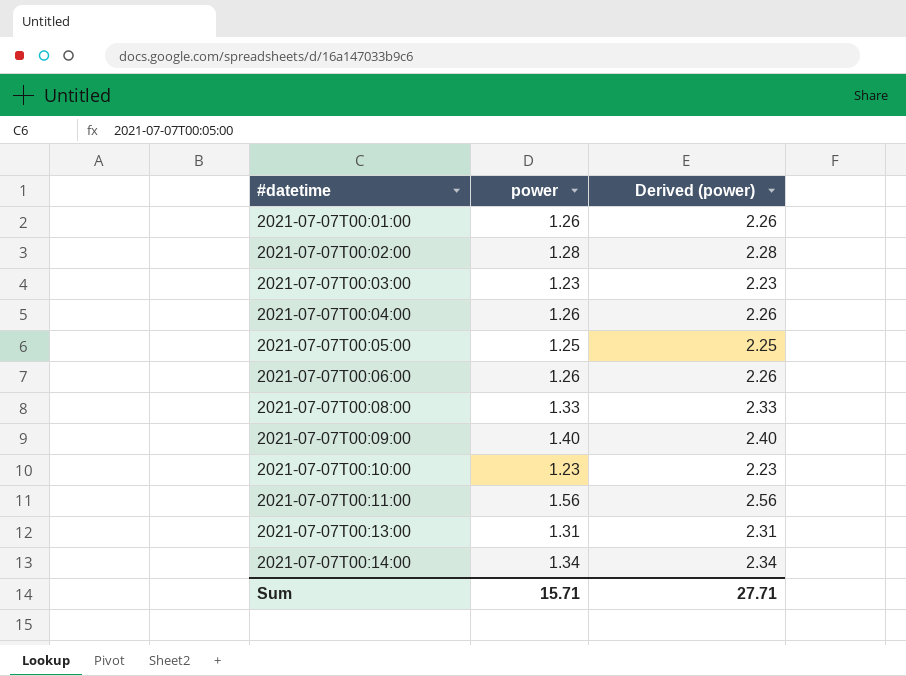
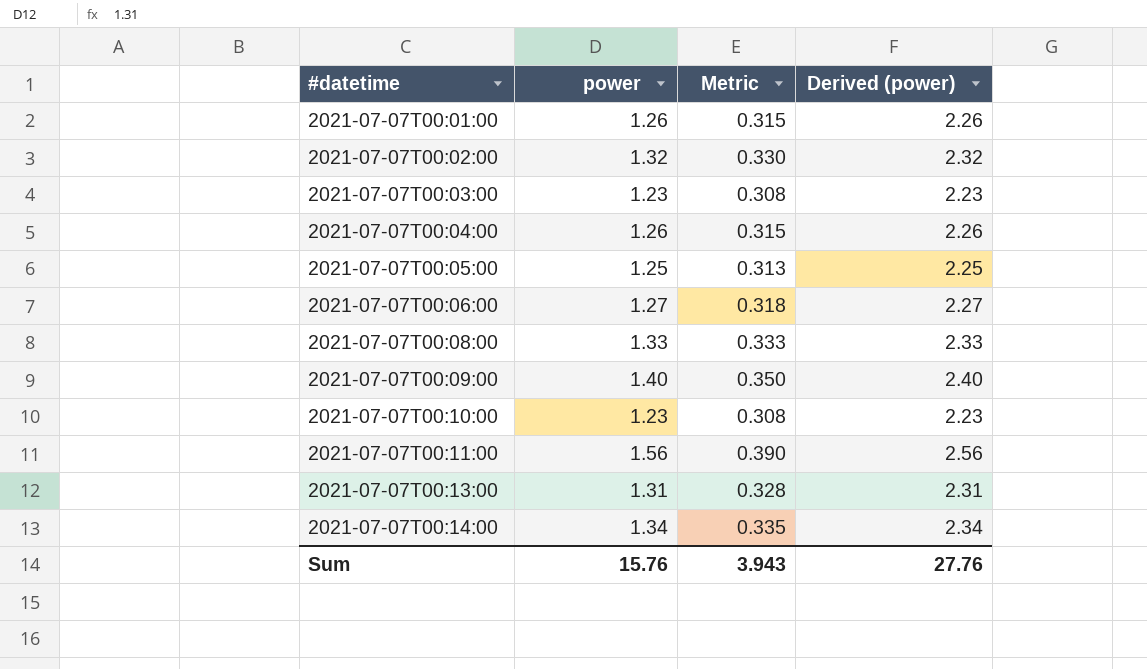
column Metric | formula: none -> [power] * 0.25
2021-07-07T00:02:00 | power: 1.28 -> 1.32
2021-07-07T00:02:00 | Derived (power): 2.28 -> 2.32
2021-07-07T00:06:00 | power: 1.26 -> 1.27
2021-07-07T00:06:00 | Derived (power): 2.26 -> 2.27
Sum | power: 15.71 -> 15.76
Sum | Derived (power): 27.71 -> 27.76

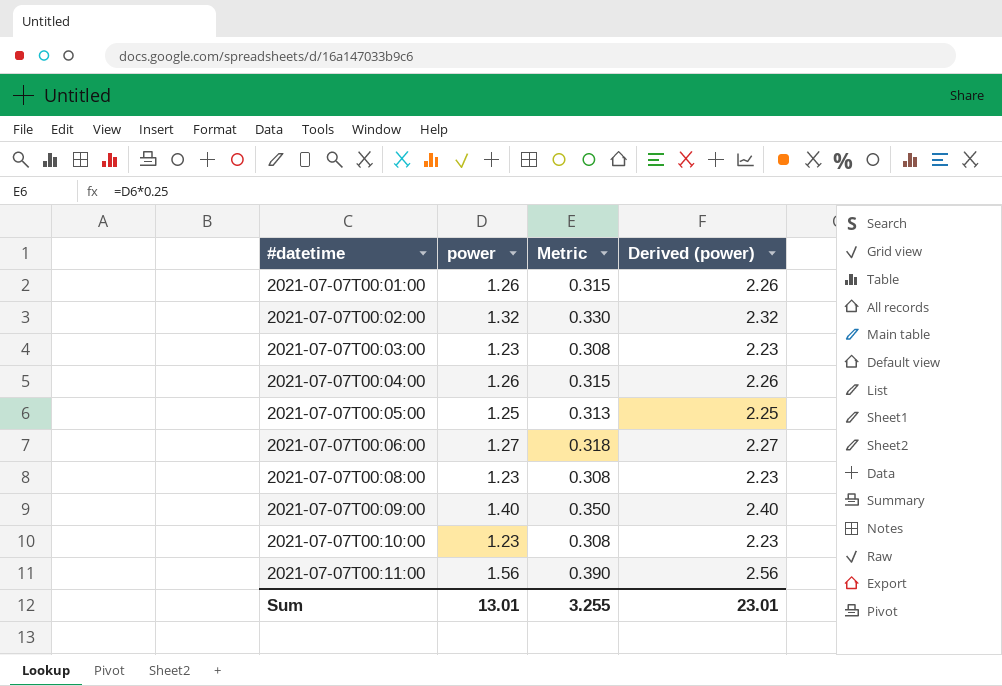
row 2021-07-07T00:13:00: 1.31 | 0.328 | 2.31 -> none
row 2021-07-07T00:14:00: 1.34 | 0.335 | 2.34 -> none
2021-07-07T00:08:00 | power: 1.33 -> 1.23
2021-07-07T00:08:00 | Metric: 0.333 -> 0.308
2021-07-07T00:08:00 | Derived (power): 2.33 -> 2.23
Sum | power: 15.76 -> 13.01
Sum | Metric: 3.943 -> 3.255
Sum | Derived (power): 27.76 -> 23.01

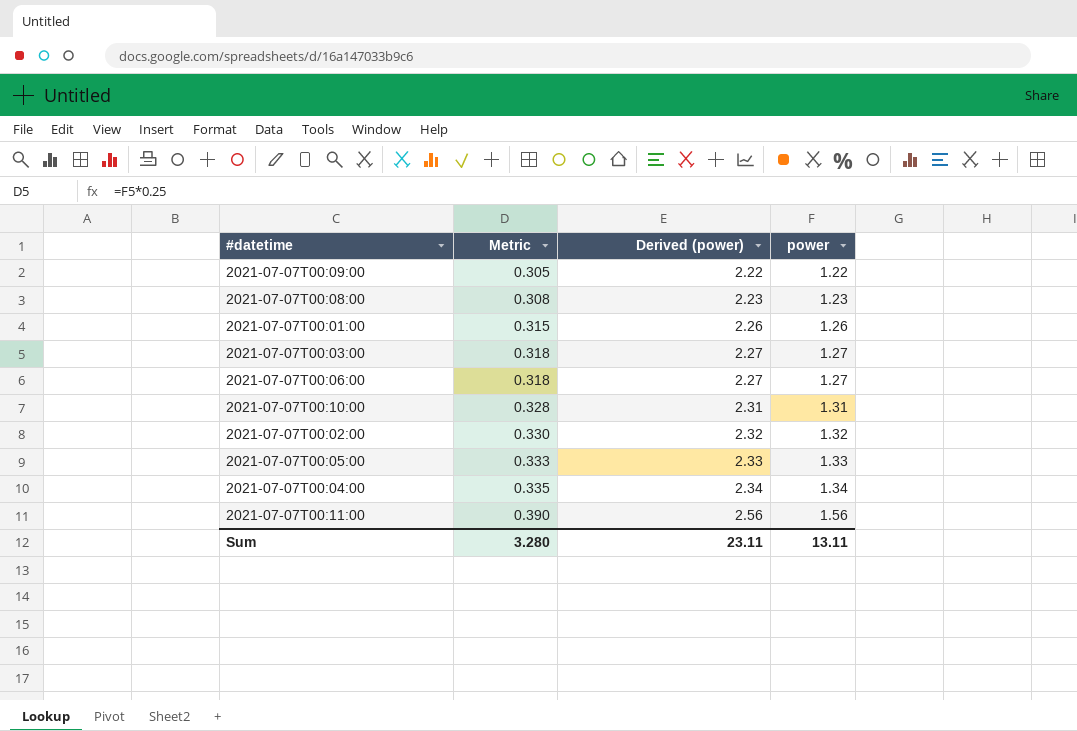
row order: #datetime ascending -> Metric ascending
column power | position: 2 -> 4
2021-07-07T00:09:00 | Metric: 0.350 -> 0.305
2021-07-07T00:09:00 | Derived (power): 2.40 -> 2.22
2021-07-07T00:09:00 | power: 1.40 -> 1.22
2021-07-07T00:03:00 | Metric: 0.308 -> 0.318
2021-07-07T00:03:00 | Derived (power): 2.23 -> 2.27
2021-07-07T00:03:00 | power: 1.23 -> 1.27
2021-07-07T00:10:00 | Metric: 0.308 -> 0.328
2021-07-07T00:10:00 | Derived (power): 2.23 -> 2.31
2021-07-07T00:10:00 | power: 1.23 -> 1.31
2021-07-07T00:05:00 | Metric: 0.313 -> 0.333
2021-07-07T00:05:00 | Derived (power): 2.25 -> 2.33
2021-07-07T00:05:00 | power: 1.25 -> 1.33
2021-07-07T00:04:00 | Metric: 0.315 -> 0.335
2021-07-07T00:04:00 | Derived (power): 2.26 -> 2.34
2021-07-07T00:04:00 | power: 1.26 -> 1.34
Sum | Metric: 3.255 -> 3.280
Sum | Derived (power): 23.01 -> 23.11
Sum | power: 13.01 -> 13.11

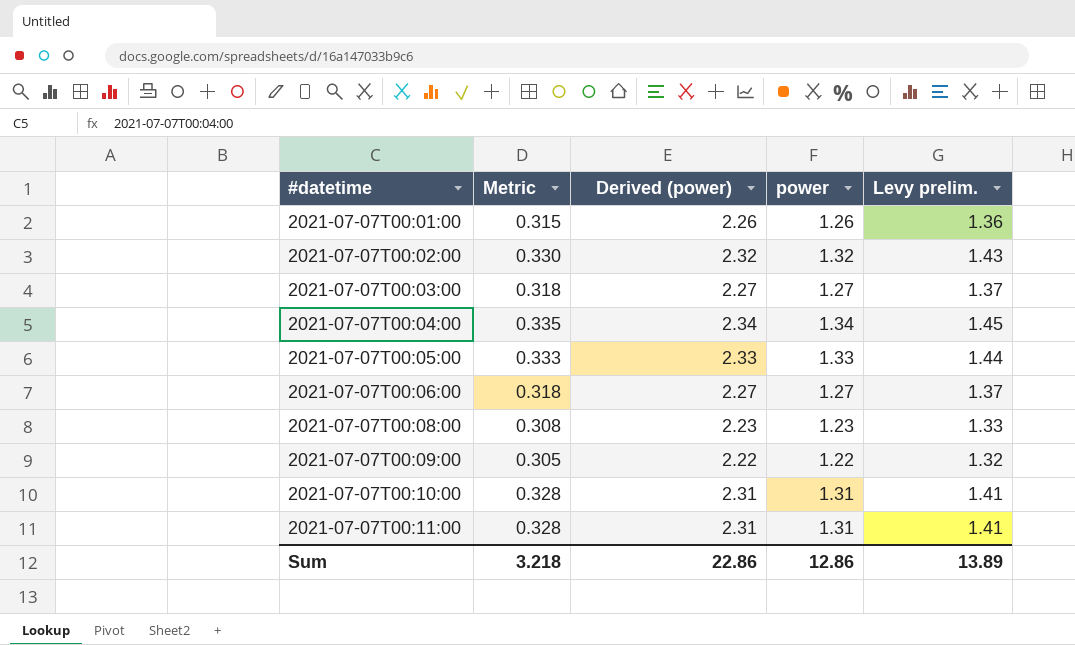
row order: Metric ascending -> #datetime ascending
column Levy prelim. | formula: none -> [power] * 1.08
2021-07-07T00:11:00 | Metric: 0.390 -> 0.328
2021-07-07T00:11:00 | Derived (power): 2.56 -> 2.31
2021-07-07T00:11:00 | power: 1.56 -> 1.31
Sum | Metric: 3.280 -> 3.218
Sum | Derived (power): 23.11 -> 22.86
Sum | power: 13.11 -> 12.86

